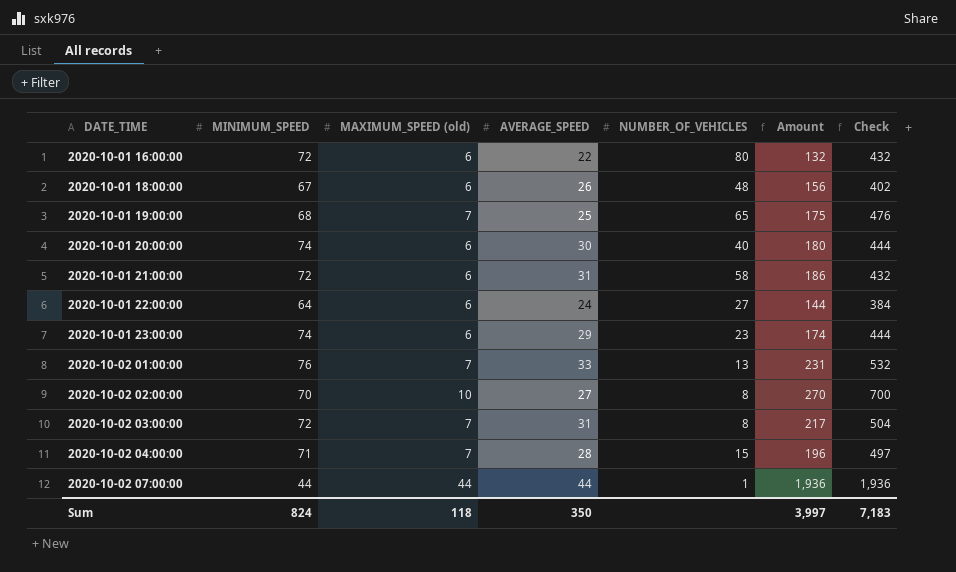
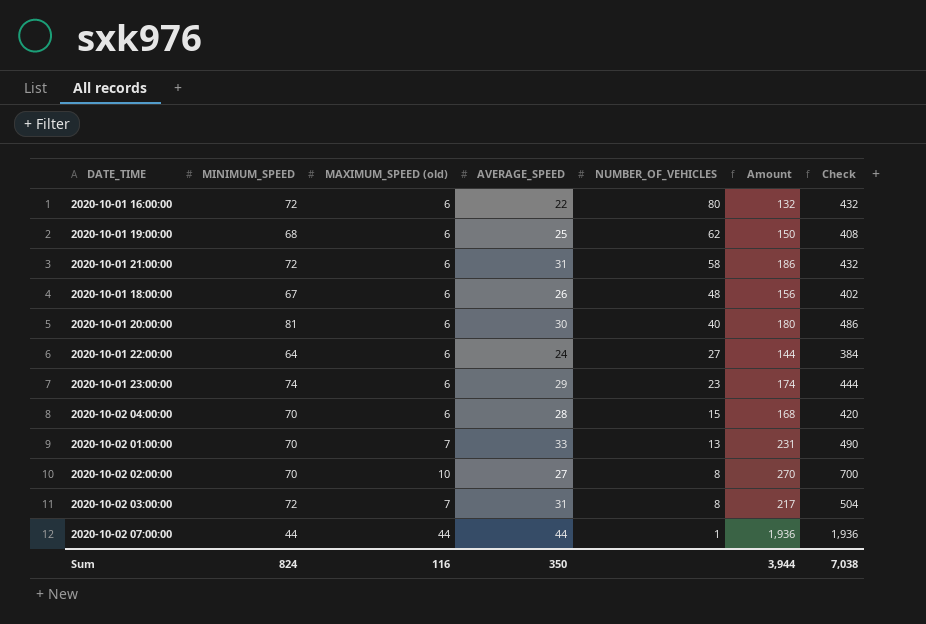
row order: DATE_TIME ascending -> NUMBER_OF_VEHICLES descending
2020-10-01 19:00:00 | MAXIMUM_SPEED (old): 7 -> 6
2020-10-01 19:00:00 | NUMBER_OF_VEHICLES: 65 -> 62
2020-10-01 19:00:00 | Amount: 175 -> 150
2020-10-01 19:00:00 | Check: 476 -> 408
2020-10-01 20:00:00 | MINIMUM_SPEED: 74 -> 81
2020-10-01 20:00:00 | Check: 444 -> 486
2020-10-02 04:00:00 | MINIMUM_SPEED: 71 -> 70
2020-10-02 04:00:00 | MAXIMUM_SPEED (old): 7 -> 6
2020-10-02 04:00:00 | Amount: 196 -> 168
2020-10-02 04:00:00 | Check: 497 -> 420
2020-10-02 01:00:00 | MINIMUM_SPEED: 76 -> 70
2020-10-02 01:00:00 | Check: 532 -> 490
Sum | MAXIMUM_SPEED (old): 118 -> 116
Sum | Amount: 3,997 -> 3,944
Sum | Check: 7,183 -> 7,038

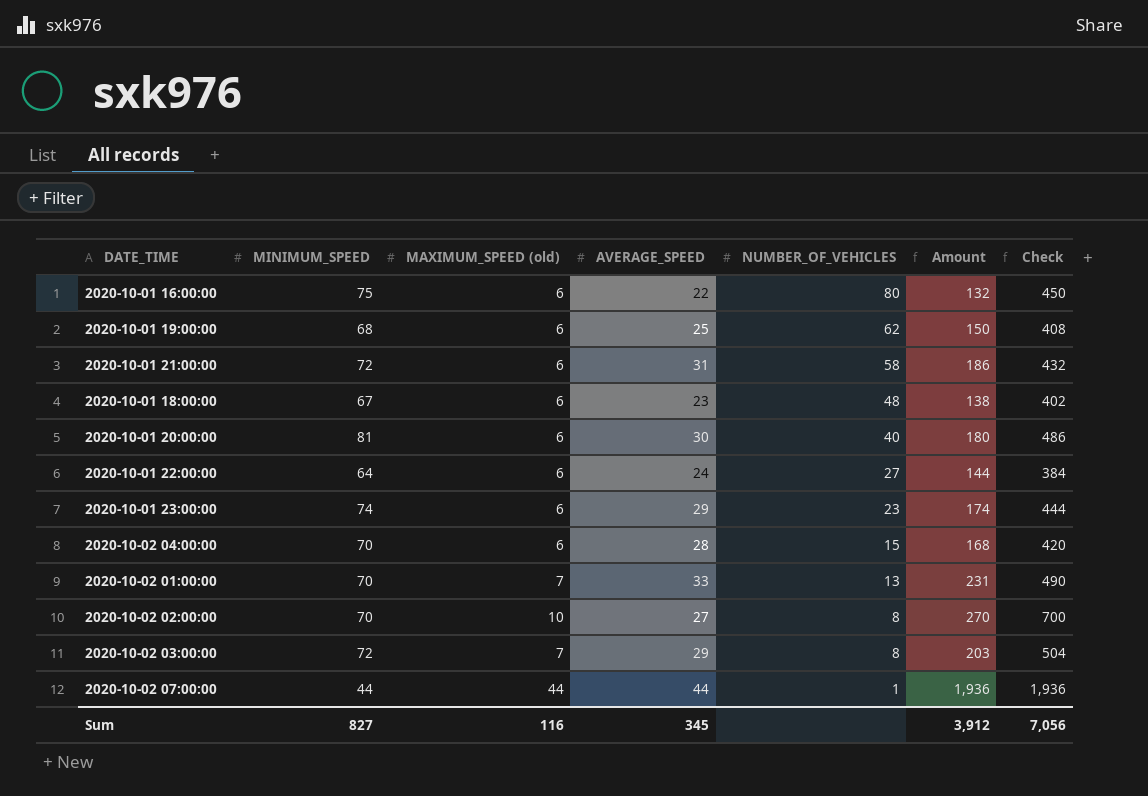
2020-10-01 16:00:00 | MINIMUM_SPEED: 72 -> 75
2020-10-01 16:00:00 | Check: 432 -> 450
2020-10-01 18:00:00 | AVERAGE_SPEED: 26 -> 23
2020-10-01 18:00:00 | Amount: 156 -> 138
2020-10-02 03:00:00 | AVERAGE_SPEED: 31 -> 29
2020-10-02 03:00:00 | Amount: 217 -> 203
Sum | MINIMUM_SPEED: 824 -> 827
Sum | AVERAGE_SPEED: 350 -> 345
Sum | Amount: 3,944 -> 3,912
Sum | Check: 7,038 -> 7,056

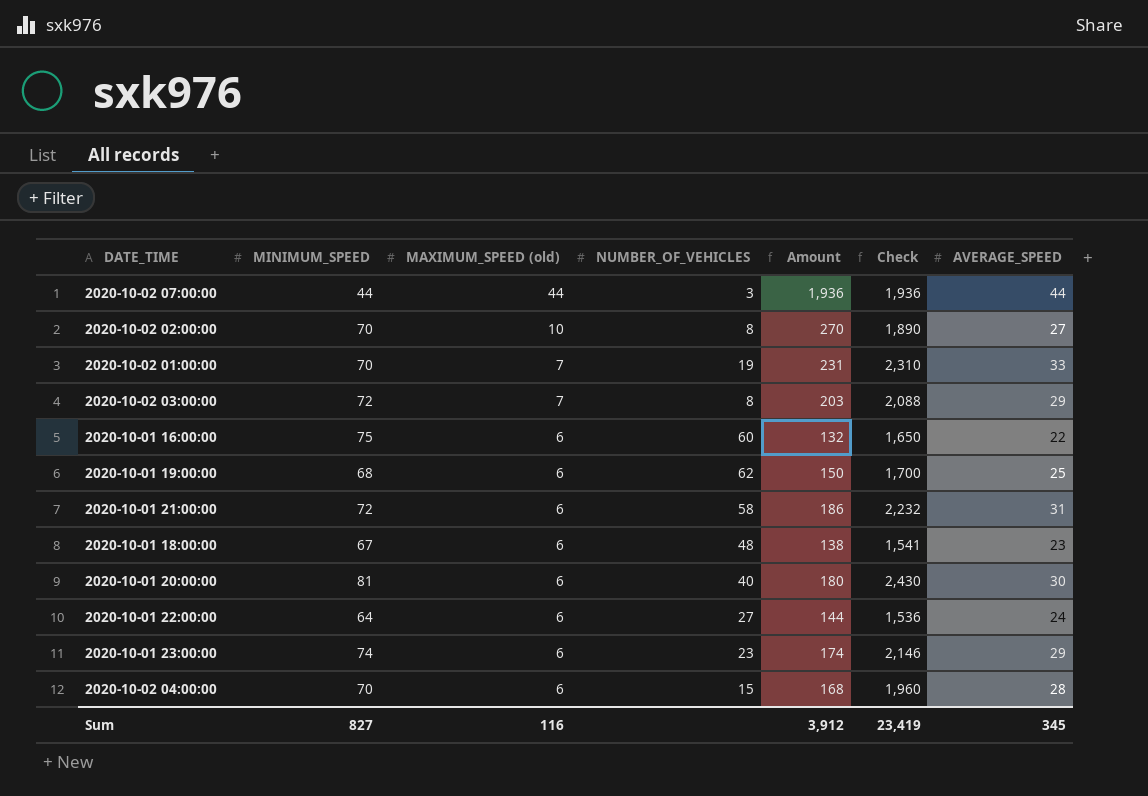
row order: NUMBER_OF_VEHICLES descending -> MAXIMUM_SPEED (old) descending
column Check | formula: [MINIMUM_SPEED] * [MAXIMUM_SPEED (old)] -> [MINIMUM_SPEED] * [AVERAGE_SPEED]
column AVERAGE_SPEED | position: 4 -> 7
2020-10-02 07:00:00 | NUMBER_OF_VEHICLES: 1 -> 3
2020-10-02 01:00:00 | NUMBER_OF_VEHICLES: 13 -> 19
2020-10-01 16:00:00 | NUMBER_OF_VEHICLES: 80 -> 60
Sum | Check: 7,056 -> 23,419

